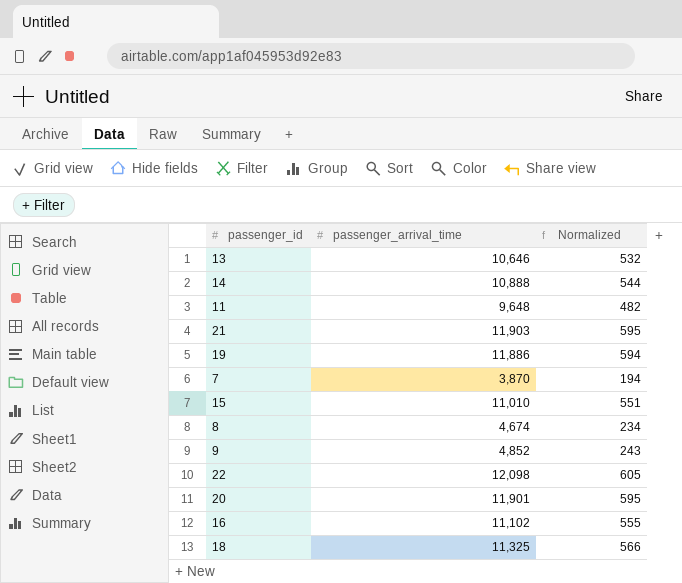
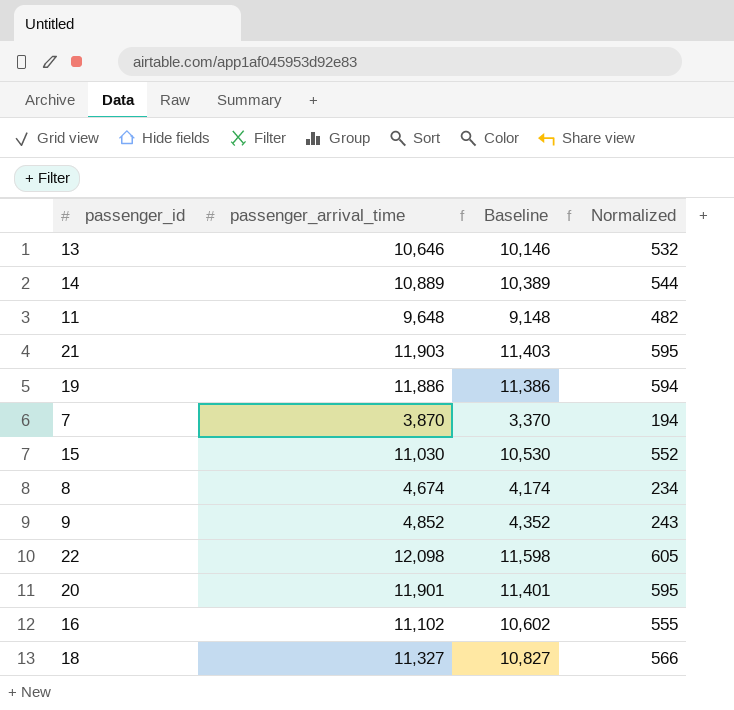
column Baseline | formula: none -> [passenger_arrival_time] - 500
14 | passenger_arrival_time: 10,888 -> 10,889
15 | passenger_arrival_time: 11,010 -> 11,030
15 | Normalized: 551 -> 552
18 | passenger_arrival_time: 11,325 -> 11,327

